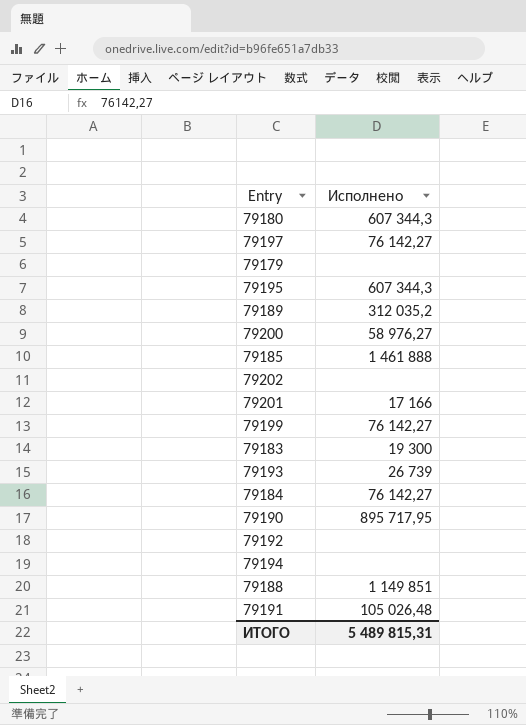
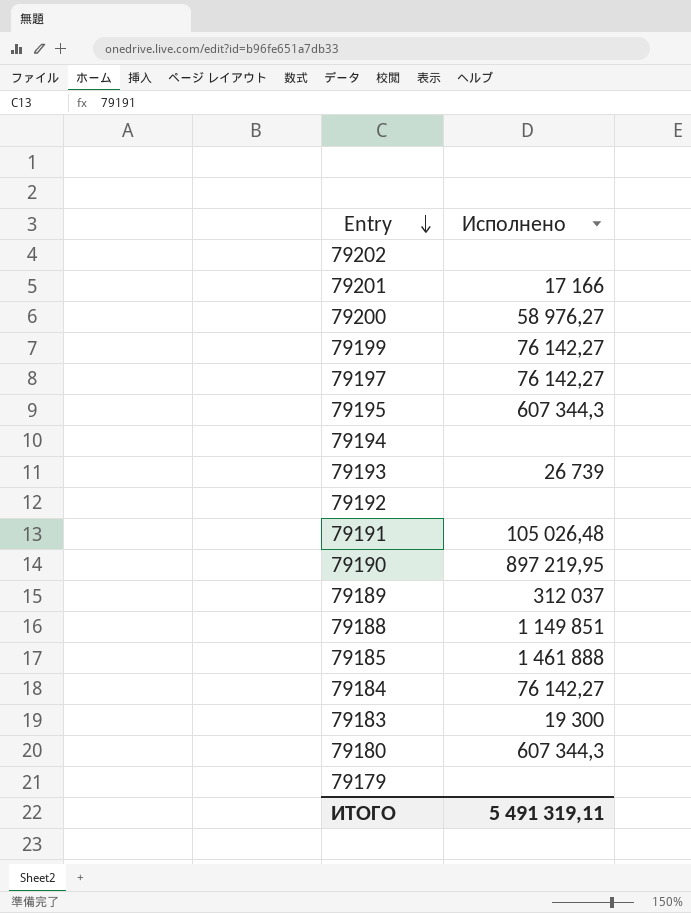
row order: none -> Entry descending
79190 | Исполнено: 895 717,95 -> 897 219,95
79189 | Исполнено: 312 035,2 -> 312 037
ИТОГО | Исполнено: 5 489 815,31 -> 5 491 319,11

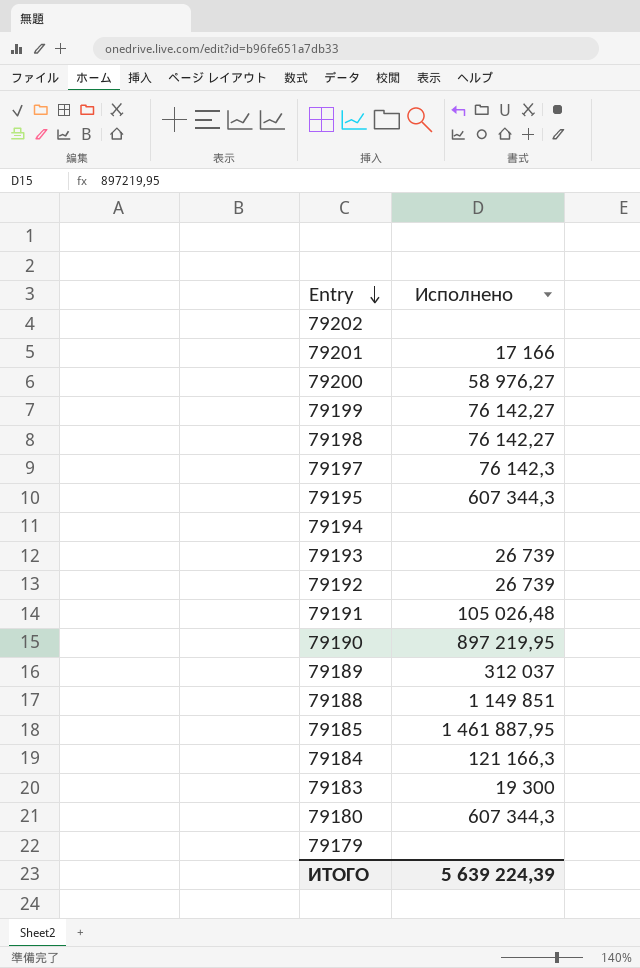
row 79198: none -> 76 142,27
79197 | Исполнено: 76 142,27 -> 76 142,3
79192 | Исполнено: none -> 26 739
79185 | Исполнено: 1 461 888 -> 1 461 887,95
79184 | Исполнено: 76 142,27 -> 121 166,3
ИТОГО | Исполнено: 5 491 319,11 -> 5 639 224,39

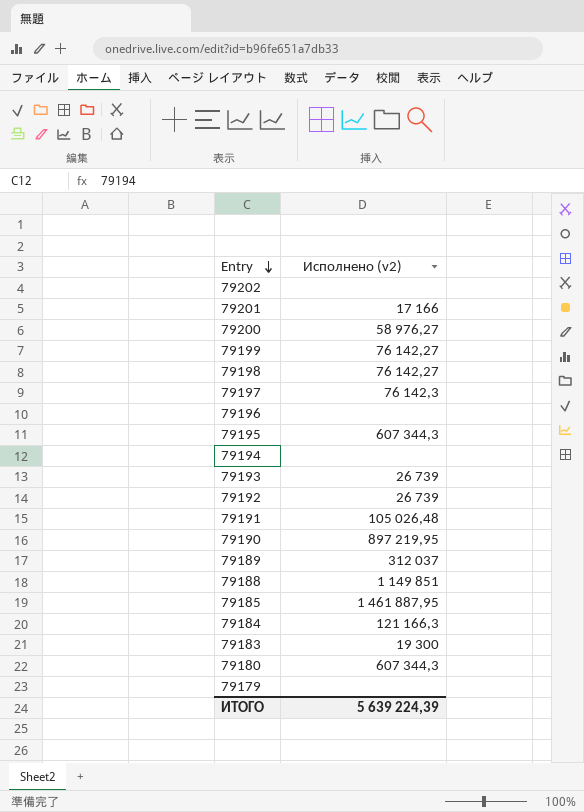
column name: Исполнено -> Исполнено (v2)
row 79196: none -> none

